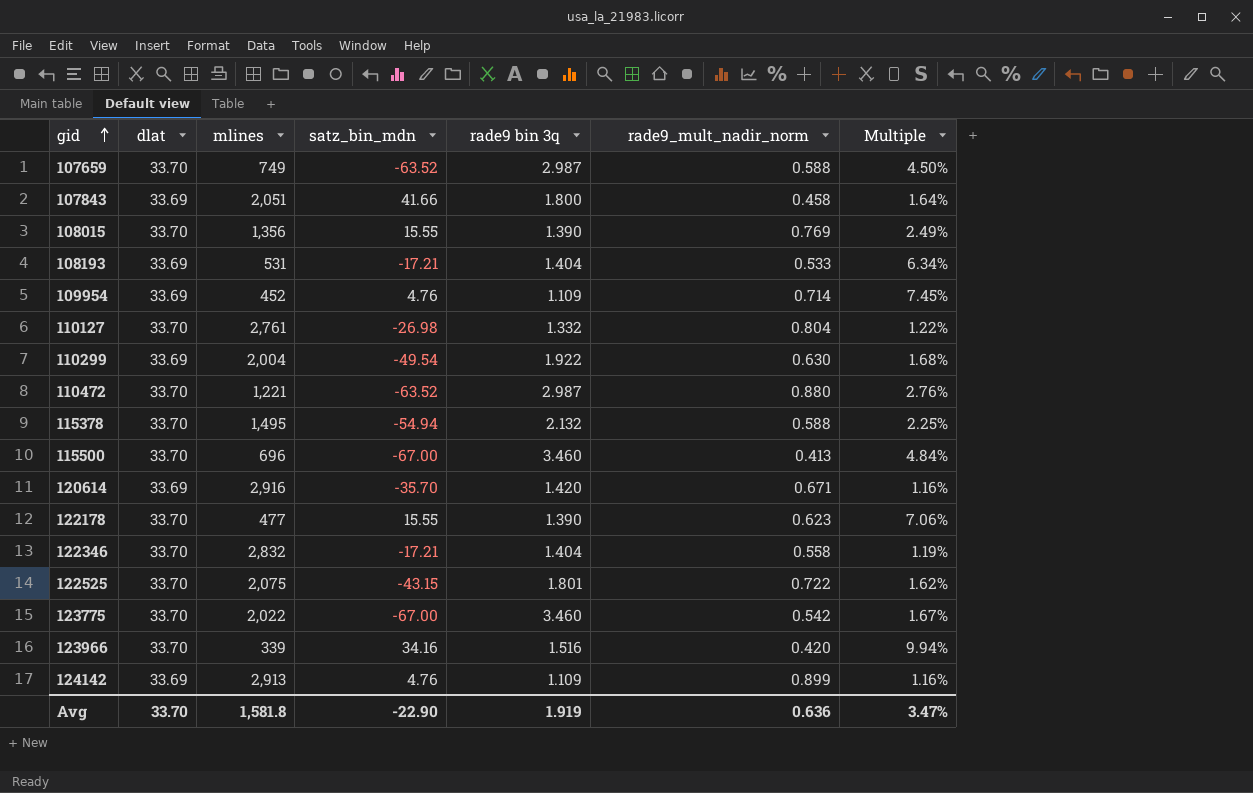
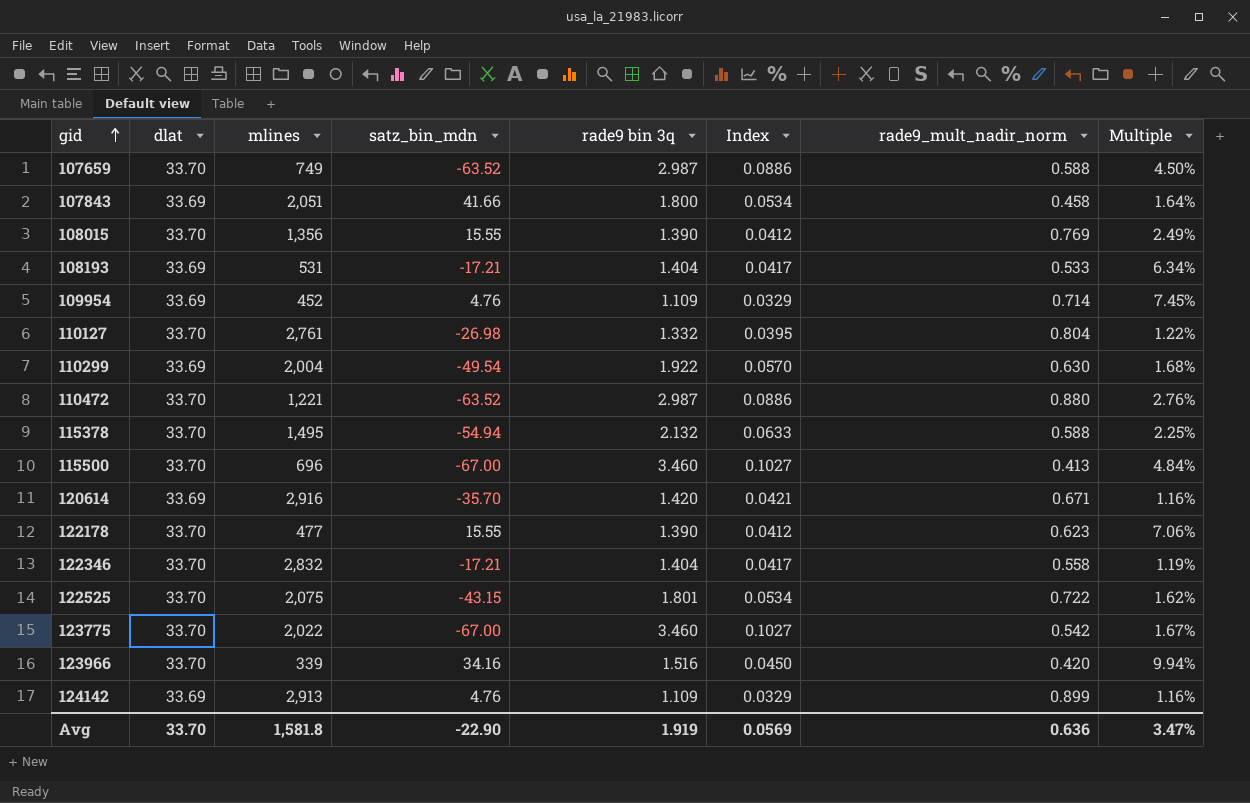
column Index | formula: none -> [rade9 bin 3q] / [dlat]

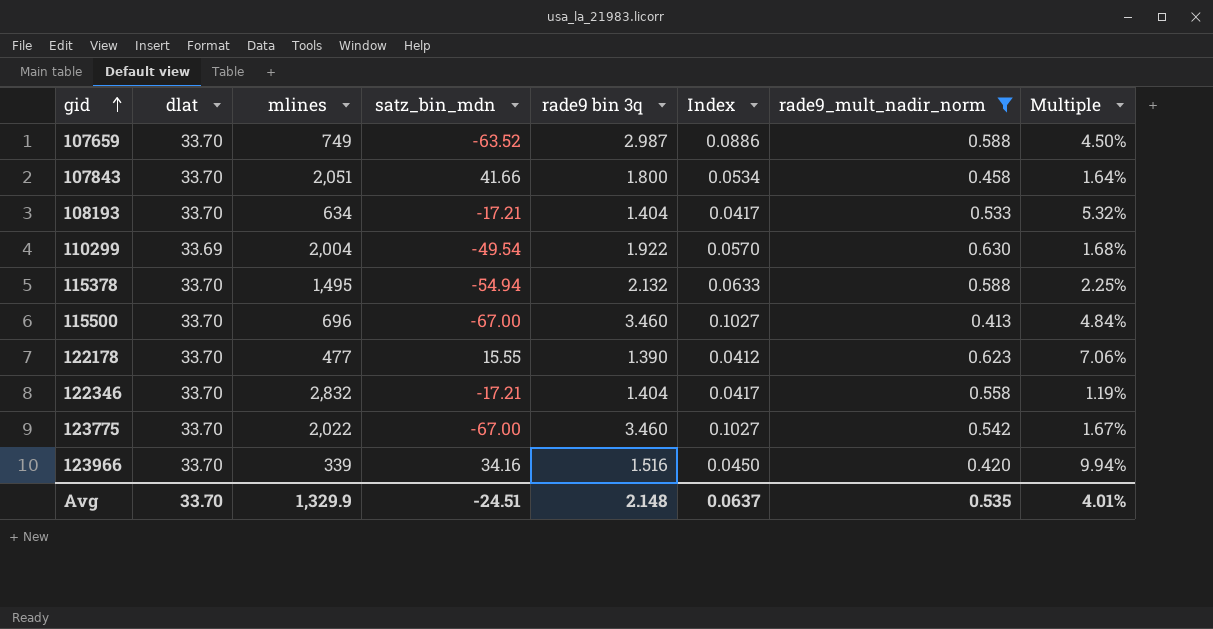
filter: none -> rade9_mult_nadir_norm <= 0.630
107843 | dlat: 33.69 -> 33.70
108193 | dlat: 33.69 -> 33.70
108193 | mlines: 531 -> 634
108193 | Multiple: 6.34% -> 5.32%
Avg | mlines: 1,581.8 -> 1,329.9
Avg | satz_bin_mdn: -22.90 -> -24.51
Avg | rade9 bin 3q: 1.919 -> 2.148
Avg | Index: 0.0569 -> 0.0637
Avg | rade9_mult_nadir_norm: 0.636 -> 0.535
Avg | Multiple: 3.47% -> 4.01%

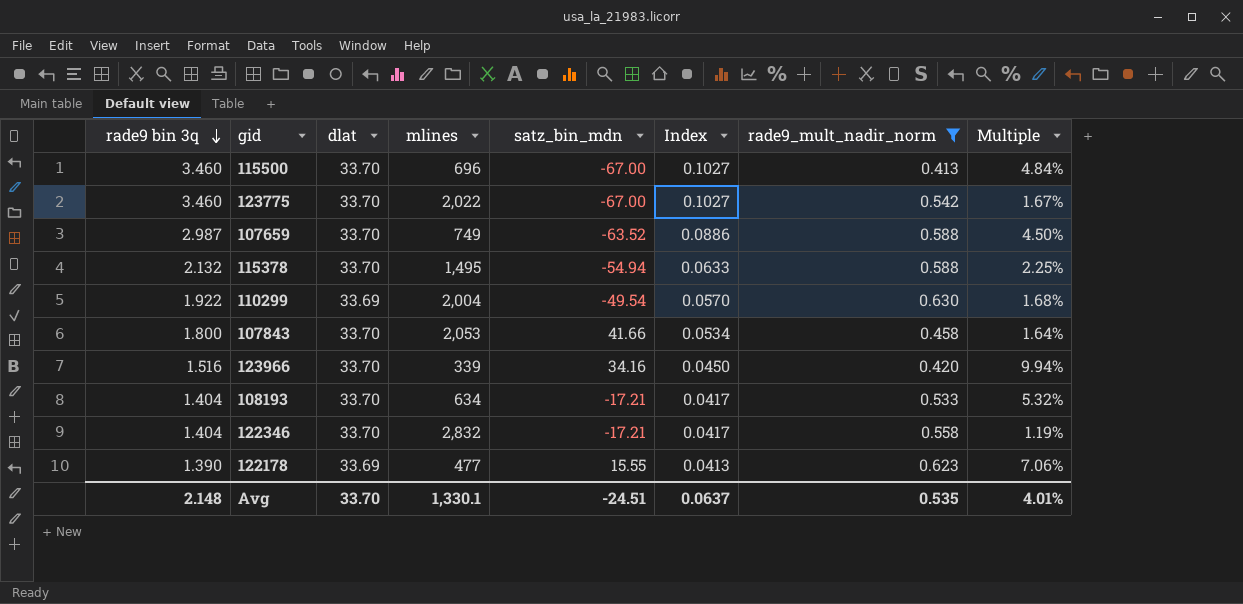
row order: gid ascending -> rade9 bin 3q descending
column rade9 bin 3q | position: 5 -> 1
107843 | mlines: 2,051 -> 2,053
122178 | dlat: 33.70 -> 33.69
122178 | Index: 0.0412 -> 0.0413
Avg | mlines: 1,329.9 -> 1,330.1

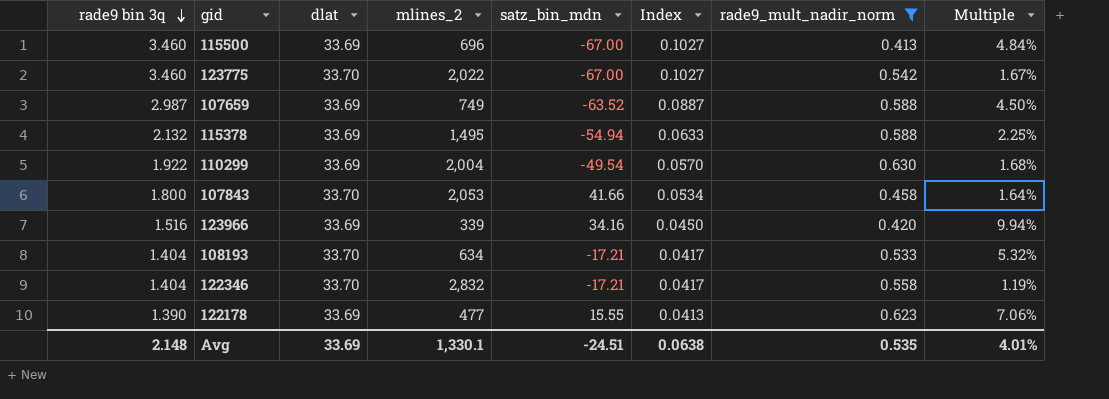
column name: mlines -> mlines_2
115500 | dlat: 33.70 -> 33.69
107659 | dlat: 33.70 -> 33.69
107659 | Index: 0.0886 -> 0.0887
115378 | dlat: 33.70 -> 33.69
123966 | dlat: 33.70 -> 33.69
Avg | dlat: 33.70 -> 33.69
Avg | Index: 0.0637 -> 0.0638

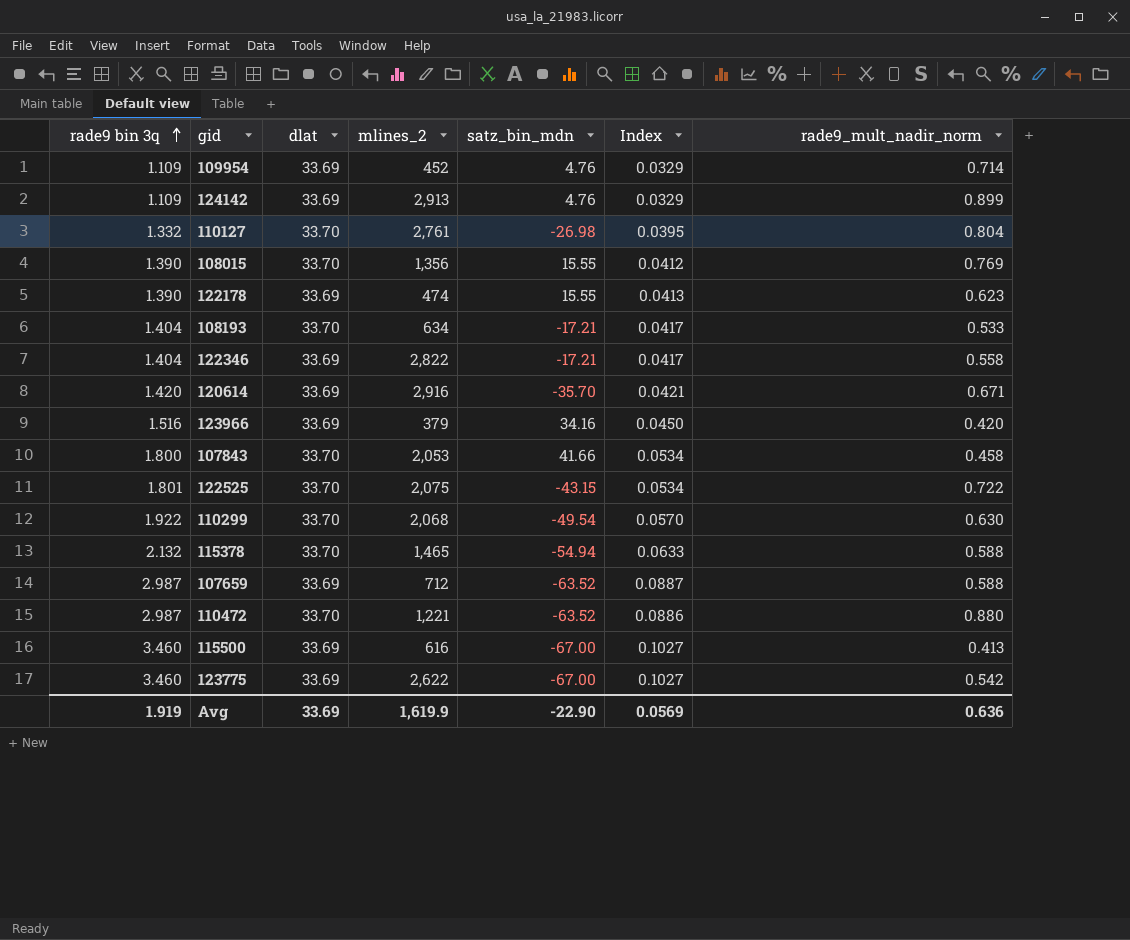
filter: rade9_mult_nadir_norm <= 0.630 -> none
row order: rade9 bin 3q descending -> rade9 bin 3q ascending
column Multiple | formula: [dlat] / [mlines_2] -> none
122178 | mlines_2: 477 -> 474
122346 | dlat: 33.70 -> 33.69
122346 | mlines_2: 2,832 -> 2,822
123966 | mlines_2: 339 -> 379
110299 | dlat: 33.69 -> 33.70
110299 | mlines_2: 2,004 -> 2,068
115378 | dlat: 33.69 -> 33.70
115378 | mlines_2: 1,495 -> 1,465
107659 | mlines_2: 749 -> 712
115500 | mlines_2: 696 -> 616
123775 | dlat: 33.70 -> 33.69
123775 | mlines_2: 2,022 -> 2,622
Avg | rade9 bin 3q: 2.148 -> 1.919
Avg | mlines_2: 1,330.1 -> 1,619.9
Avg | satz_bin_mdn: -24.51 -> -22.90
Avg | Index: 0.0638 -> 0.0569
Avg | rade9_mult_nadir_norm: 0.535 -> 0.636

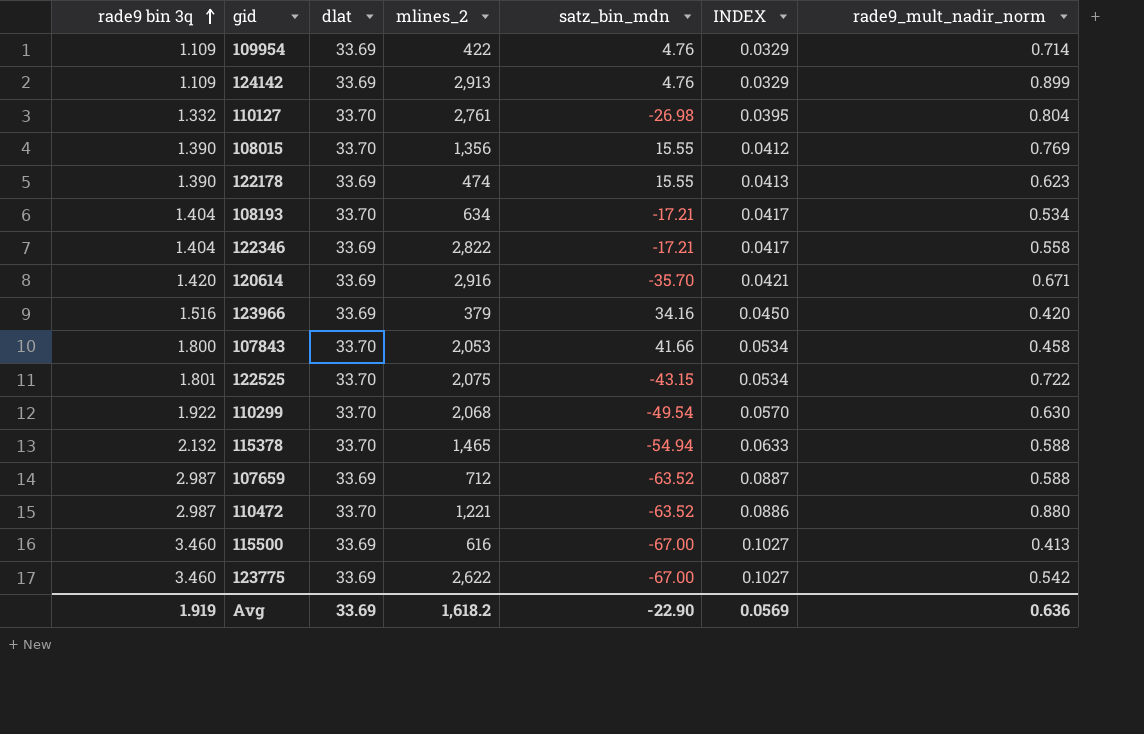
column name: Index -> INDEX
109954 | mlines_2: 452 -> 422
108193 | rade9_mult_nadir_norm: 0.533 -> 0.534
Avg | mlines_2: 1,619.9 -> 1,618.2

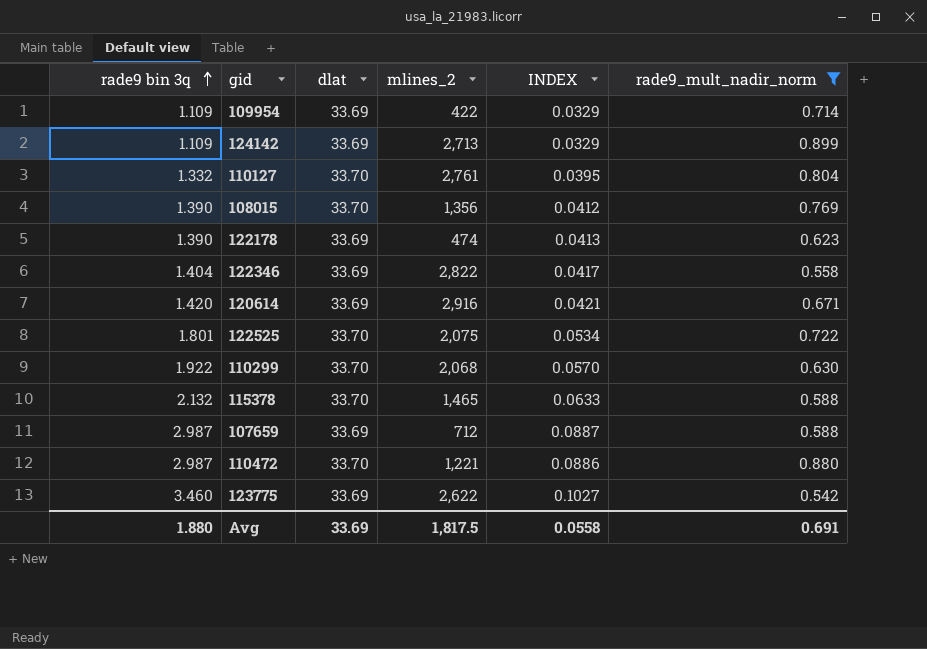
filter: none -> rade9_mult_nadir_norm >= 0.542
column satz_bin_mdn | position: 5 -> none
124142 | mlines_2: 2,913 -> 2,713
Avg | rade9 bin 3q: 1.919 -> 1.880
Avg | mlines_2: 1,618.2 -> 1,817.5
Avg | INDEX: 0.0569 -> 0.0558
Avg | rade9_mult_nadir_norm: 0.636 -> 0.691

